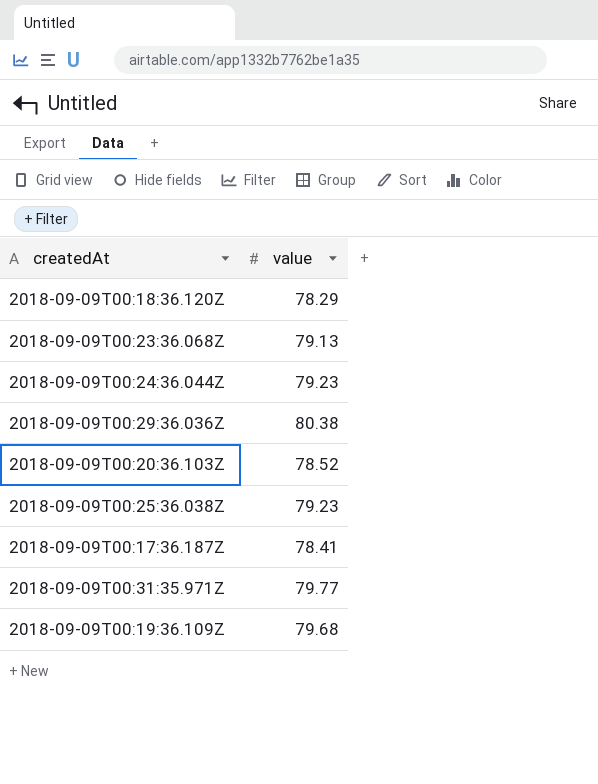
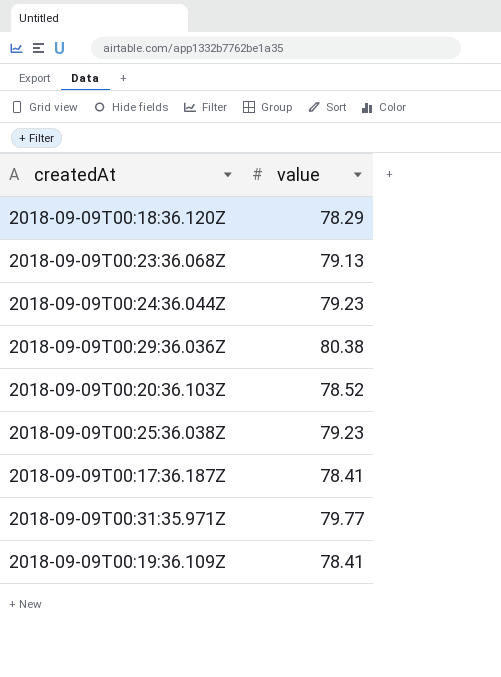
2018-09-09T00:19:36.109Z | value: 79.68 -> 78.41

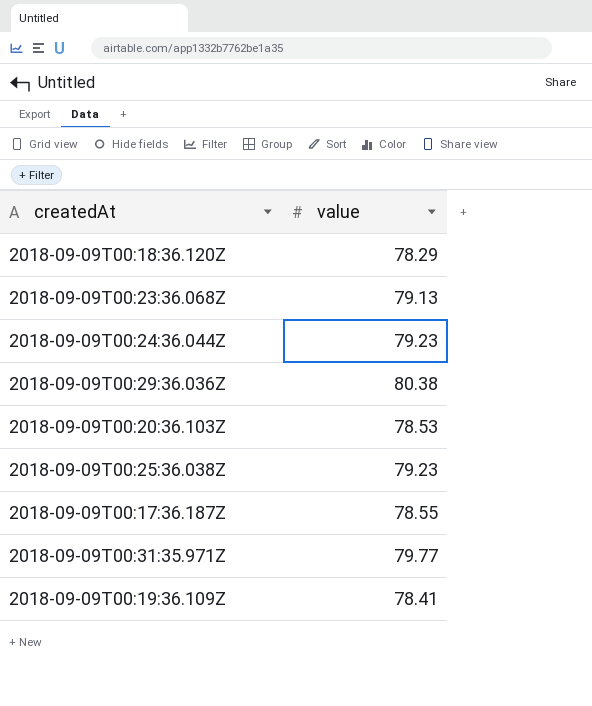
2018-09-09T00:20:36.103Z | value: 78.52 -> 78.53
2018-09-09T00:17:36.187Z | value: 78.41 -> 78.55

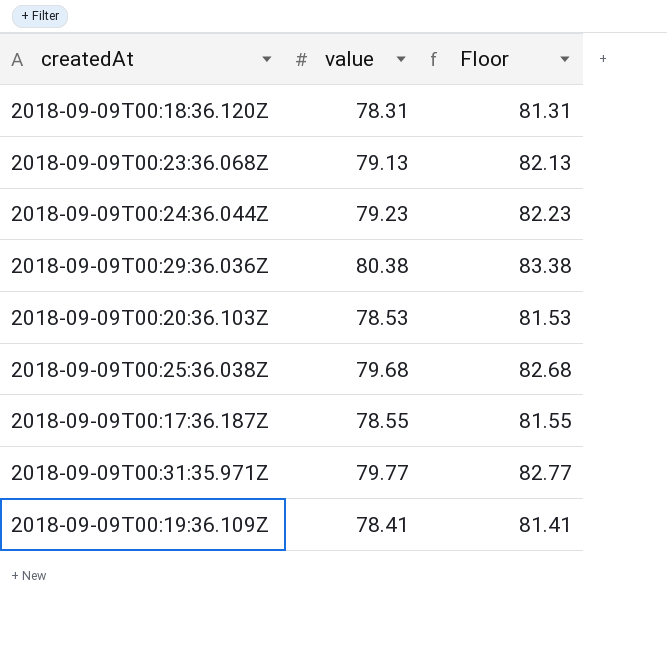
column Floor | formula: none -> [value] + 3
2018-09-09T00:18:36.120Z | value: 78.29 -> 78.31
2018-09-09T00:25:36.038Z | value: 79.23 -> 79.68

